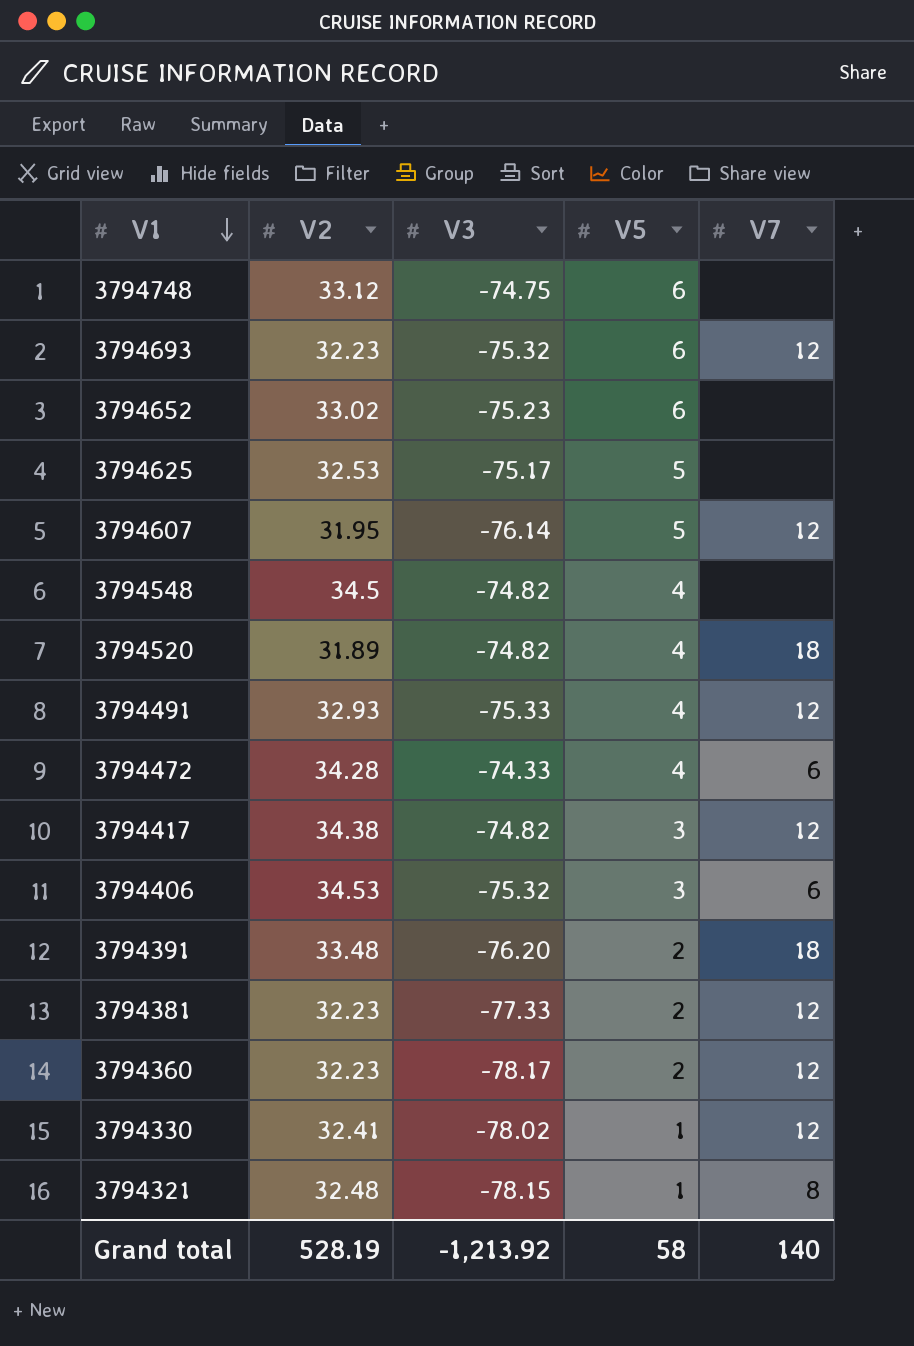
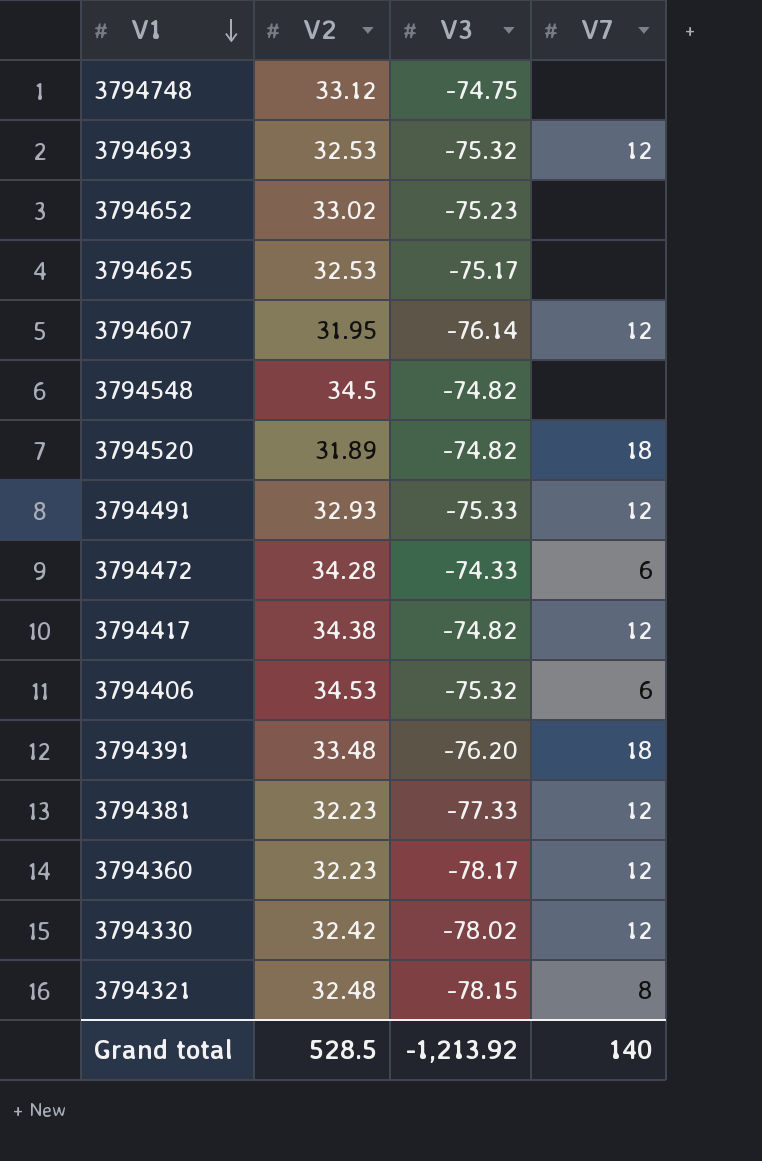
column V5 | position: 4 -> none
3794693 | V2: 32.23 -> 32.53
3794330 | V2: 32.41 -> 32.42
Grand total | V2: 528.19 -> 528.5

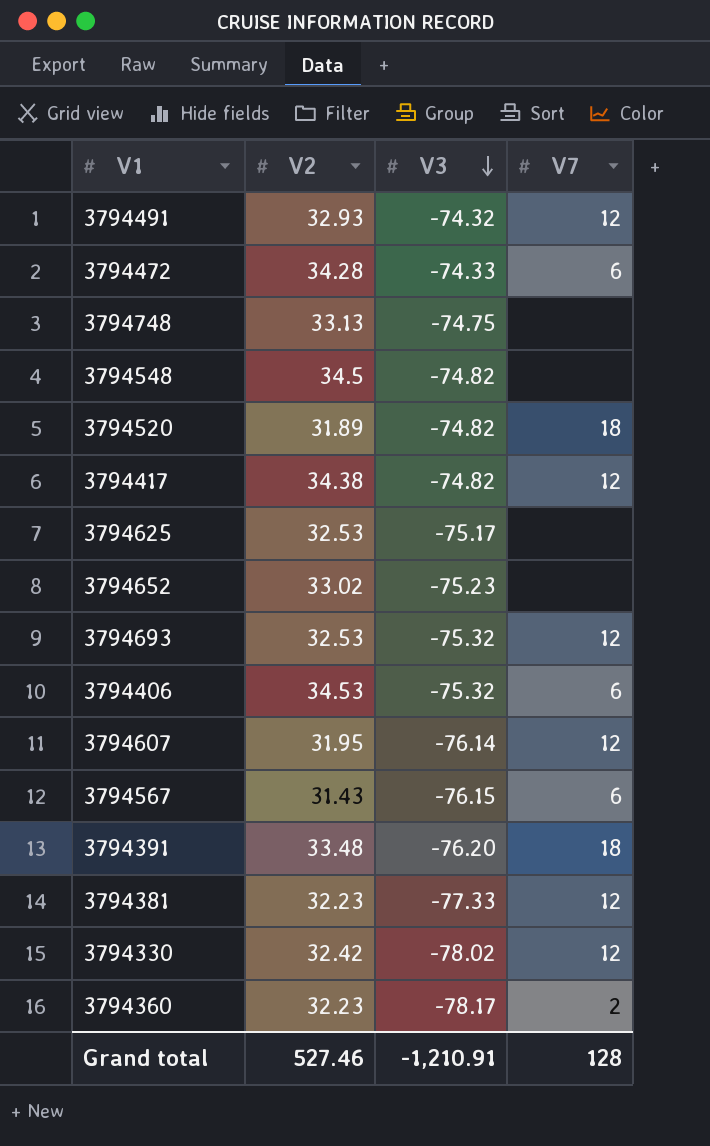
row order: V1 descending -> V3 descending
row 3794321: 32.48 | -78.15 | 8 -> none
3794491 | V3: -75.33 -> -74.32
3794748 | V2: 33.12 -> 33.13
row 3794567: none -> 31.43 | -76.15 | 6
3794360 | V7: 12 -> 2
Grand total | V2: 528.5 -> 527.46
Grand total | V3: -1,213.92 -> -1,210.91
Grand total | V7: 140 -> 128

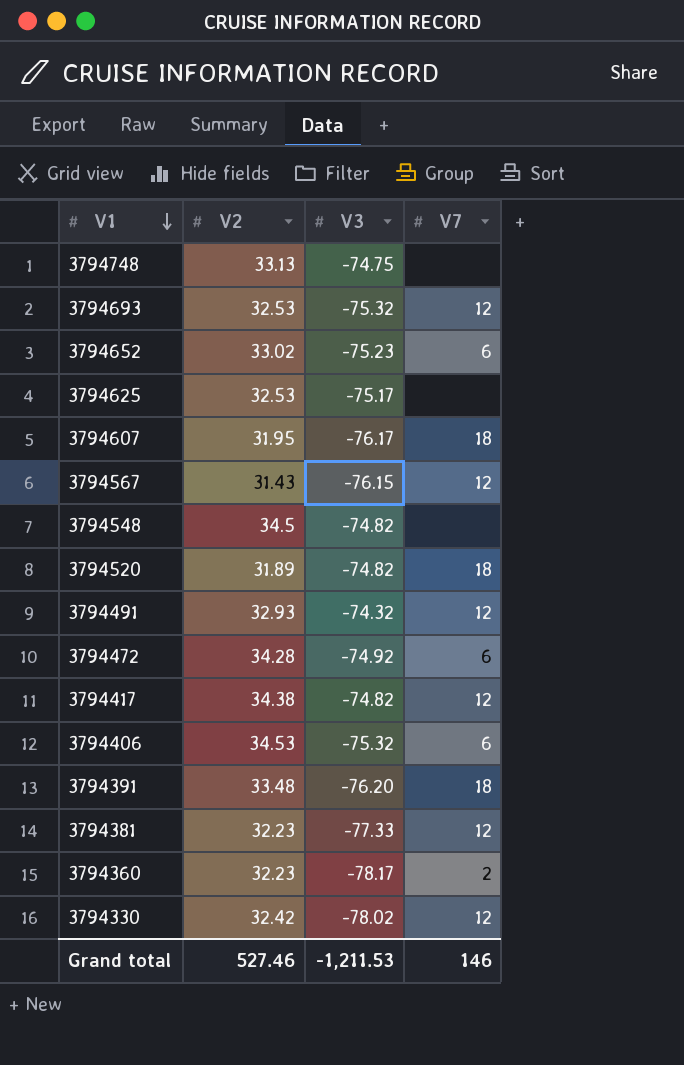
row order: V3 descending -> V1 descending
3794652 | V7: none -> 6
3794607 | V3: -76.14 -> -76.17
3794607 | V7: 12 -> 18
3794567 | V7: 6 -> 12
3794472 | V3: -74.33 -> -74.92
Grand total | V3: -1,210.91 -> -1,211.53
Grand total | V7: 128 -> 146

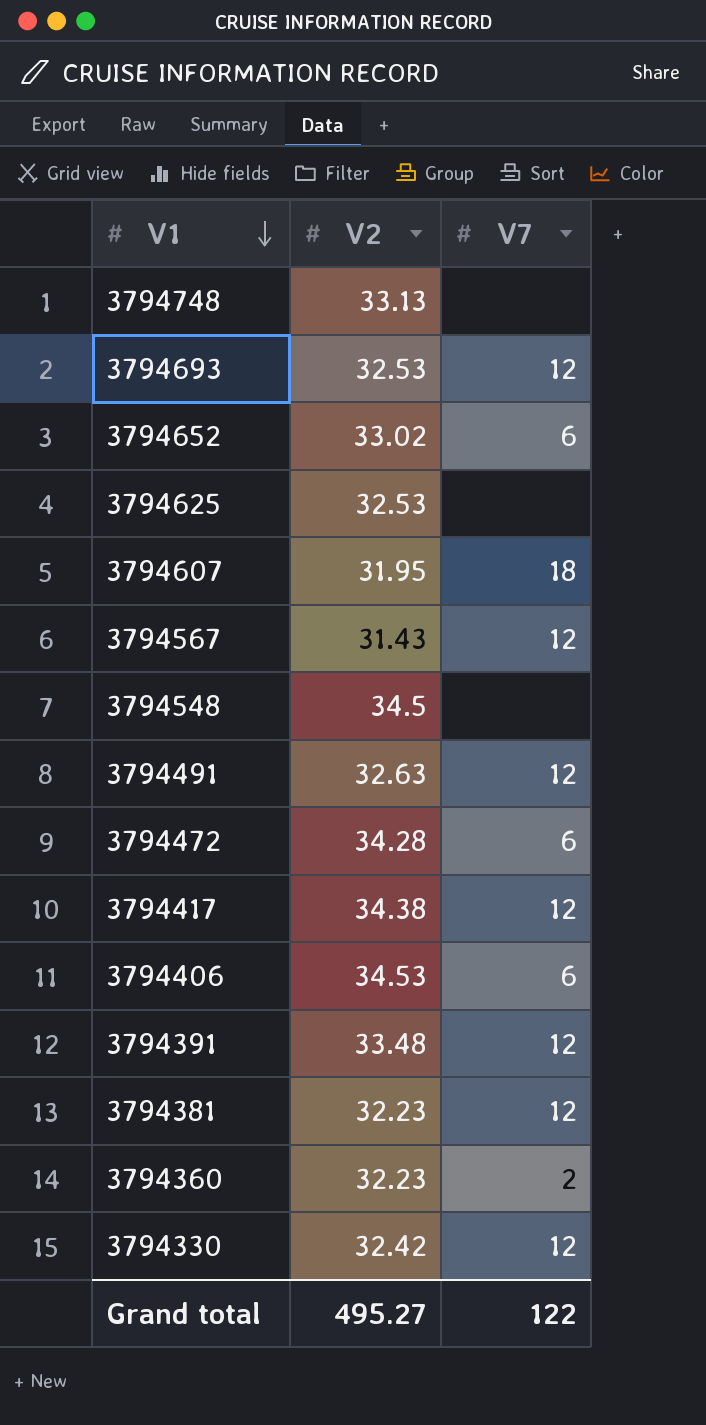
column V3 | position: 3 -> none
row 3794520: 31.89 | -74.82 | 18 -> none
3794491 | V2: 32.93 -> 32.63
3794391 | V7: 18 -> 12
Grand total | V2: 527.46 -> 495.27
Grand total | V7: 146 -> 122

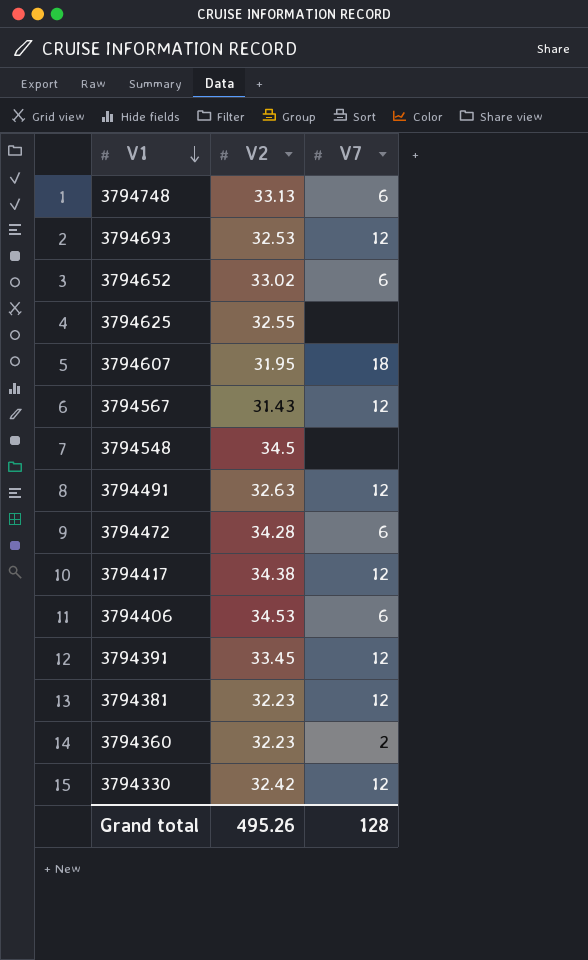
3794748 | V7: none -> 6
3794625 | V2: 32.53 -> 32.55
3794391 | V2: 33.48 -> 33.45
Grand total | V2: 495.27 -> 495.26
Grand total | V7: 122 -> 128

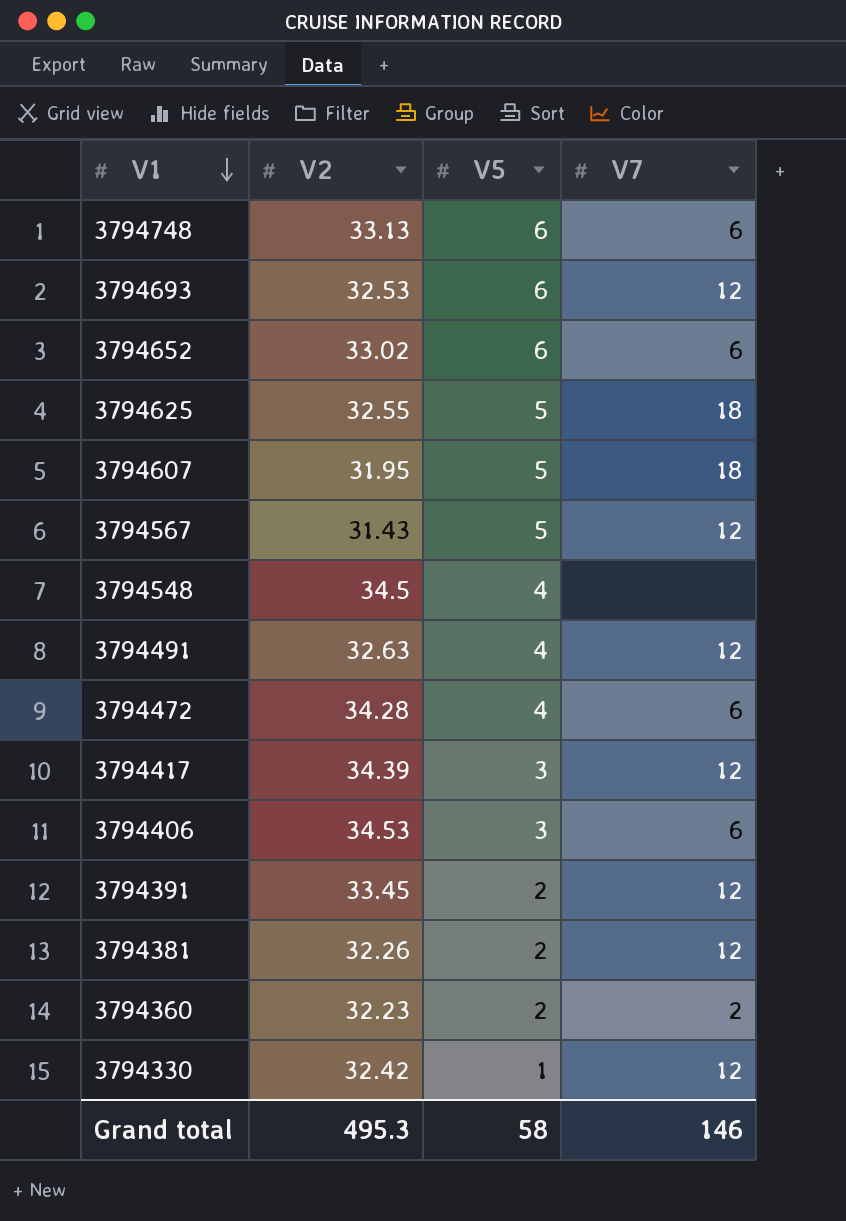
column V5 | position: none -> 3
3794625 | V7: none -> 18
3794417 | V2: 34.38 -> 34.39
3794381 | V2: 32.23 -> 32.26
Grand total | V2: 495.26 -> 495.3
Grand total | V7: 128 -> 146

